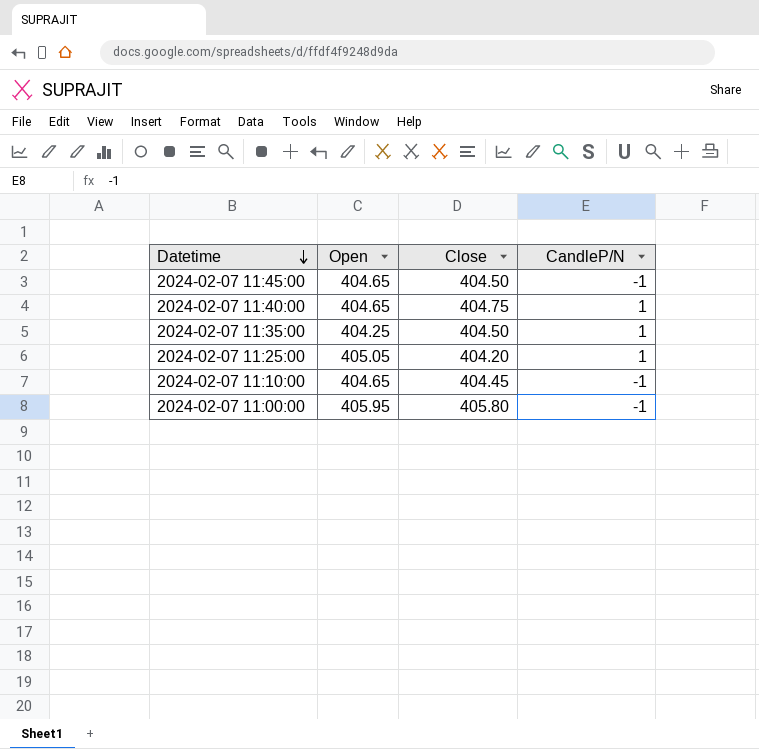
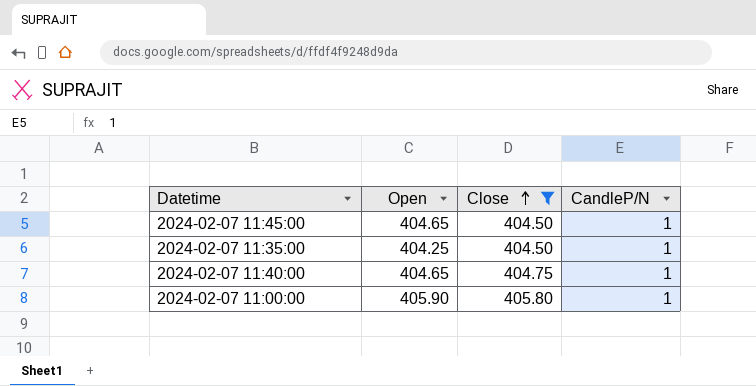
filter: none -> Close >= 404.50
row order: Datetime descending -> Close ascending
2024-02-07 11:45:00 | CandleP/N: -1 -> 1
2024-02-07 11:00:00 | Open: 405.95 -> 405.90
2024-02-07 11:00:00 | CandleP/N: -1 -> 1

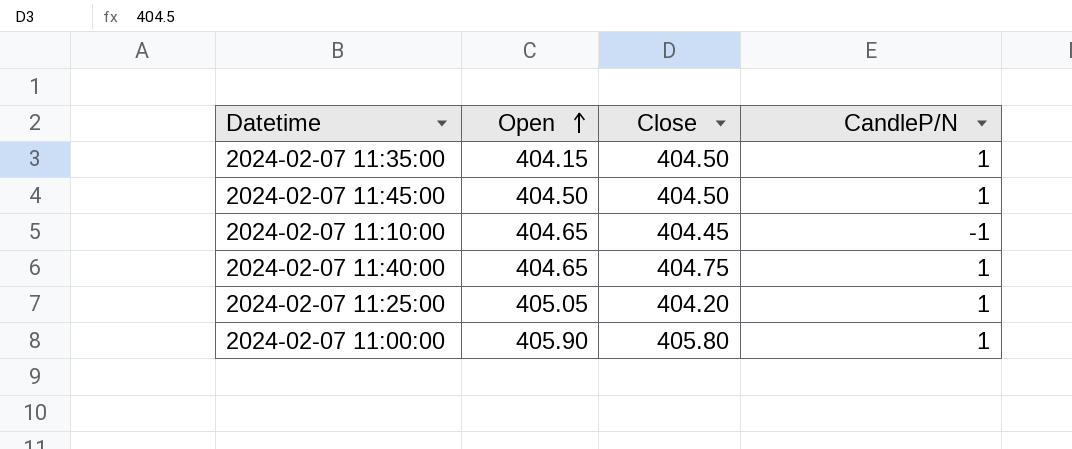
filter: Close >= 404.50 -> none
row order: Close ascending -> Open ascending
2024-02-07 11:35:00 | Open: 404.25 -> 404.15
2024-02-07 11:45:00 | Open: 404.65 -> 404.50

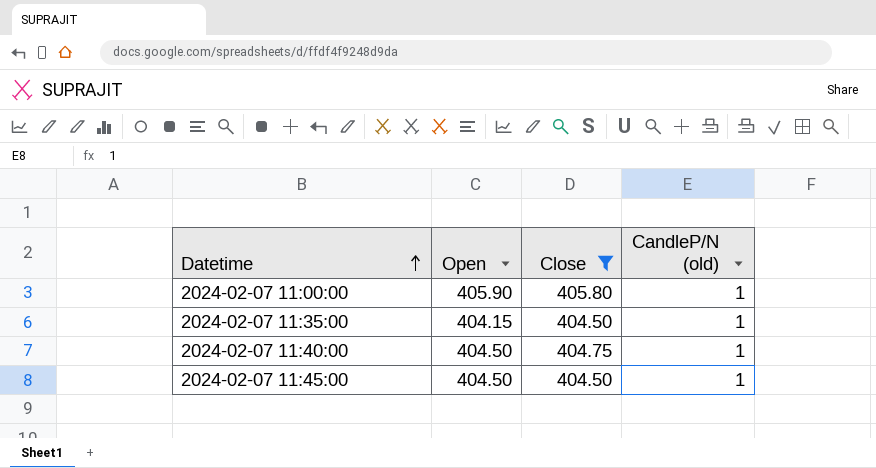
filter: none -> Close >= 404.50
row order: Open ascending -> Datetime ascending
column name: CandleP/N -> CandleP/N (old)
2024-02-07 11:40:00 | Open: 404.65 -> 404.50

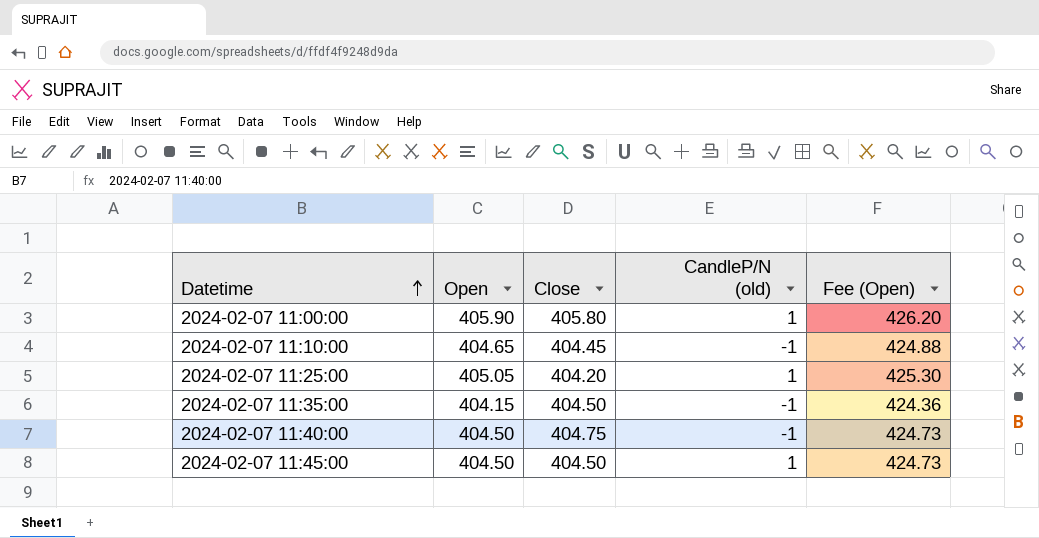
filter: Close >= 404.50 -> none
column Fee (Open) | formula: none -> [Open] * 1.05
2024-02-07 11:35:00 | CandleP/N (old): 1 -> -1
2024-02-07 11:40:00 | CandleP/N (old): 1 -> -1

